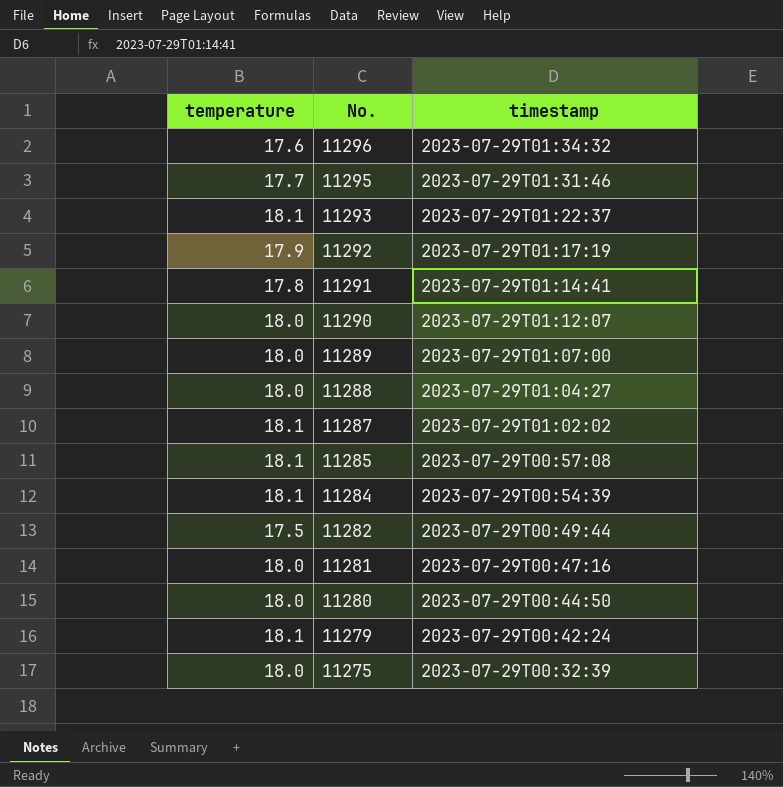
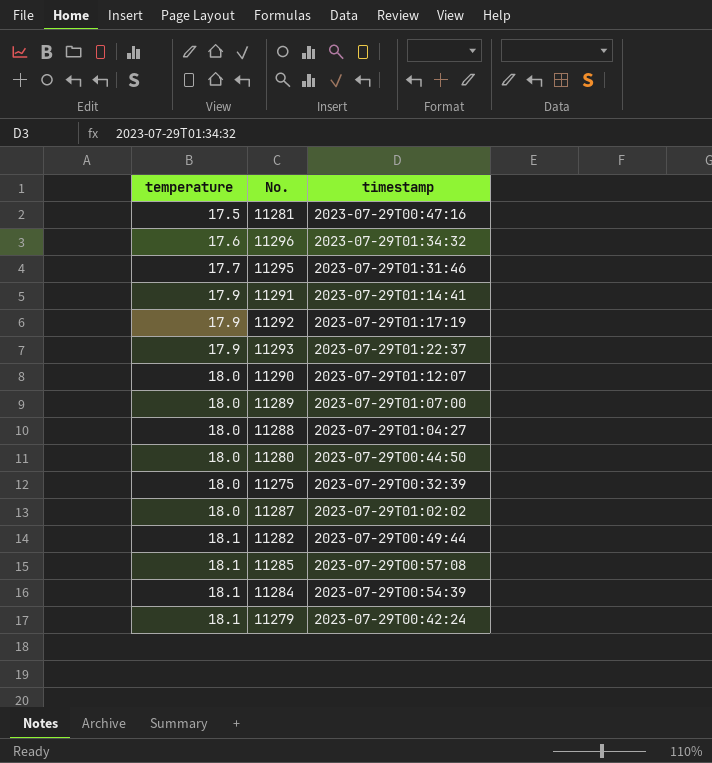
row order: No. descending -> temperature ascending
11281 | temperature: 18.0 -> 17.5
11291 | temperature: 17.8 -> 17.9
11293 | temperature: 18.1 -> 17.9
11287 | temperature: 18.1 -> 18.0
11282 | temperature: 17.5 -> 18.1

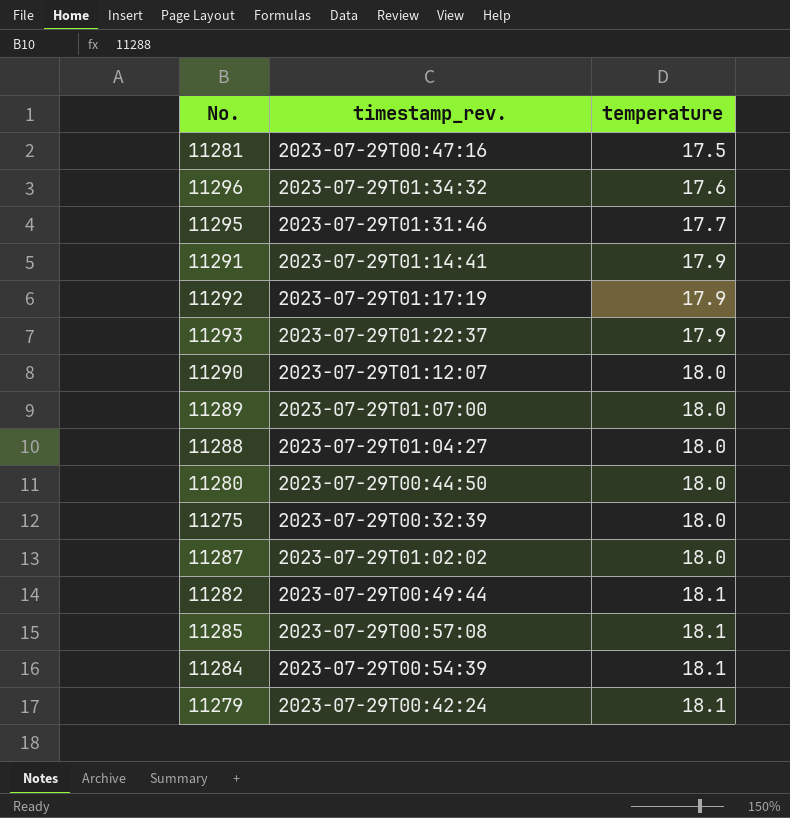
column name: timestamp -> timestamp_rev.
column temperature | position: 1 -> 3

